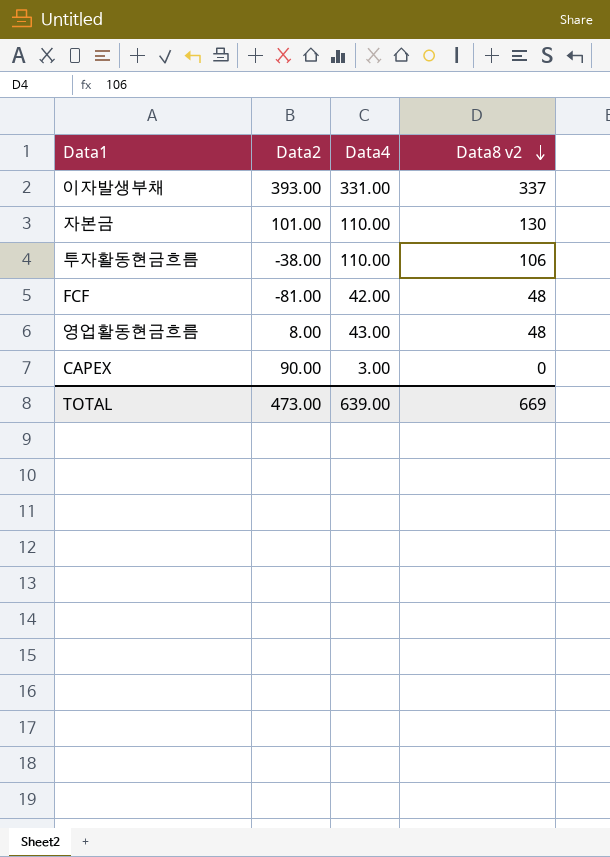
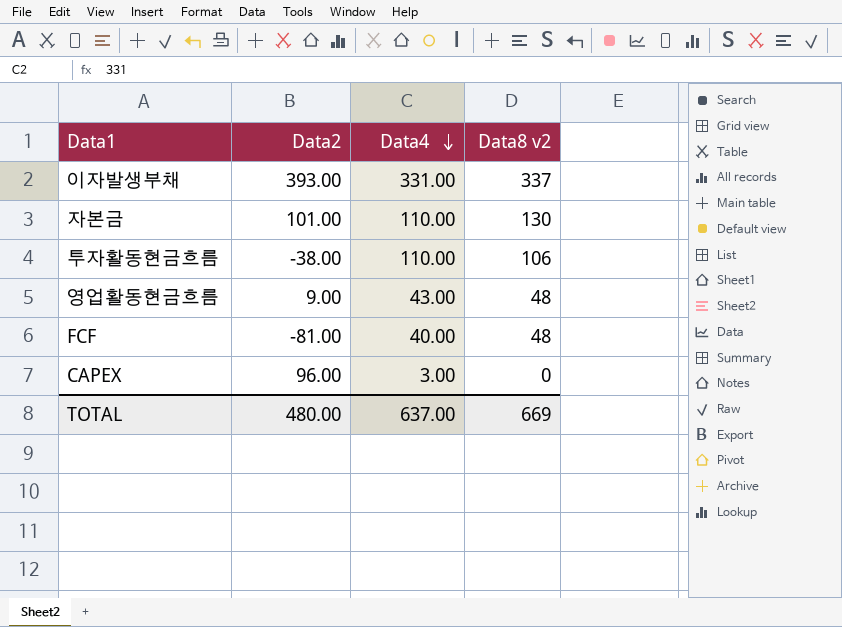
row order: Data8 v2 descending -> Data4 descending
영업활동현금흐름 | Data2: 8.00 -> 9.00
FCF | Data4: 42.00 -> 40.00
CAPEX | Data2: 90.00 -> 96.00
TOTAL | Data2: 473.00 -> 480.00
TOTAL | Data4: 639.00 -> 637.00

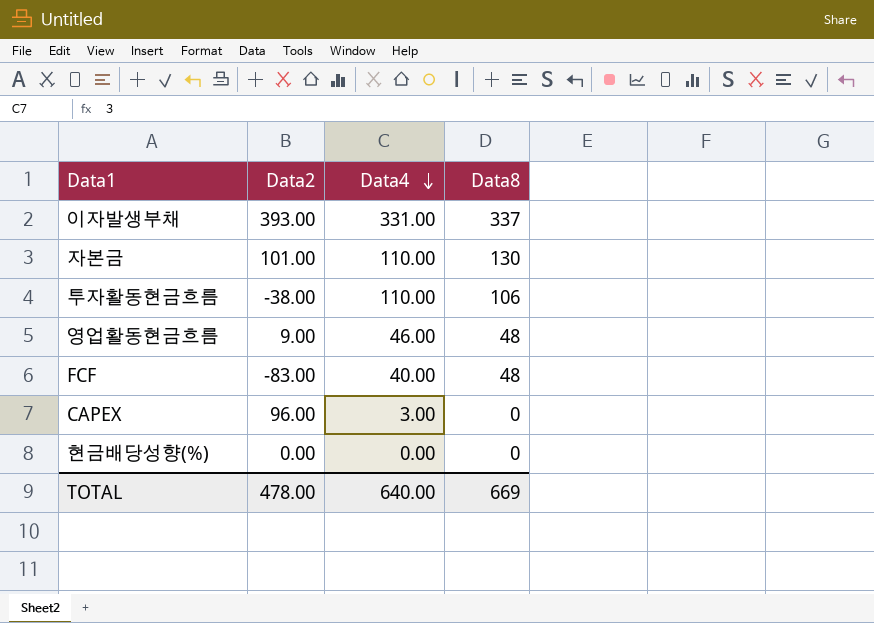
column name: Data8 v2 -> Data8
영업활동현금흐름 | Data4: 43.00 -> 46.00
FCF | Data2: -81.00 -> -83.00
row 현금배당성향(%): none -> 0.00 | 0.00 | 0
TOTAL | Data2: 480.00 -> 478.00
TOTAL | Data4: 637.00 -> 640.00

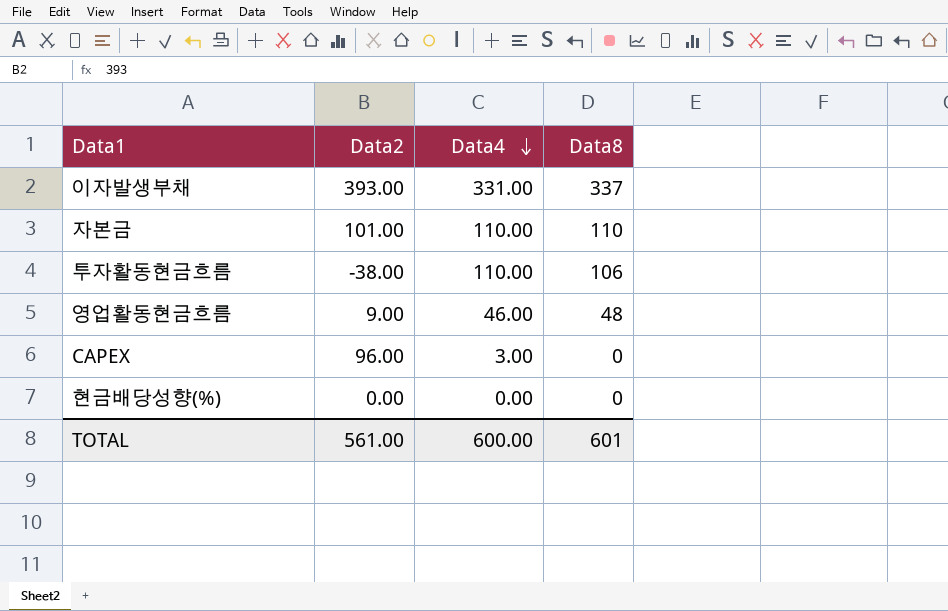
row FCF: -83.00 | 40.00 | 48 -> none
자본금 | Data8: 130 -> 110
TOTAL | Data2: 478.00 -> 561.00
TOTAL | Data4: 640.00 -> 600.00
TOTAL | Data8: 669 -> 601

